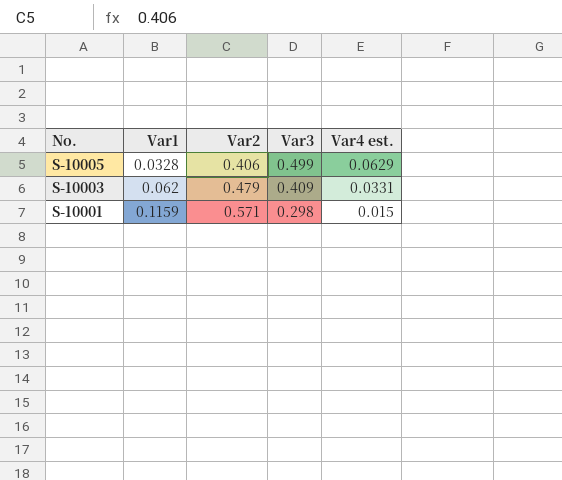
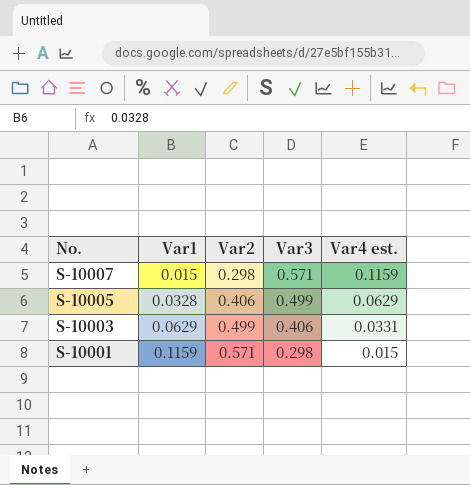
row S-10007: none -> 0.015 | 0.298 | 0.571 | 0.1159
S-10003 | Var1: 0.062 -> 0.0629
S-10003 | Var2: 0.479 -> 0.499
S-10003 | Var3: 0.409 -> 0.406

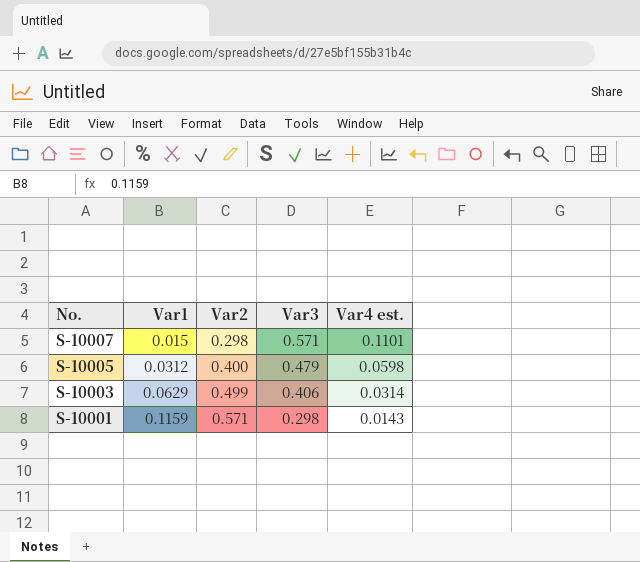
S-10007 | Var4 est.: 0.1159 -> 0.1101
S-10005 | Var1: 0.0328 -> 0.0312
S-10005 | Var2: 0.406 -> 0.400
S-10005 | Var3: 0.499 -> 0.479
S-10005 | Var4 est.: 0.0629 -> 0.0598
S-10003 | Var4 est.: 0.0331 -> 0.0314
S-10001 | Var4 est.: 0.015 -> 0.0143

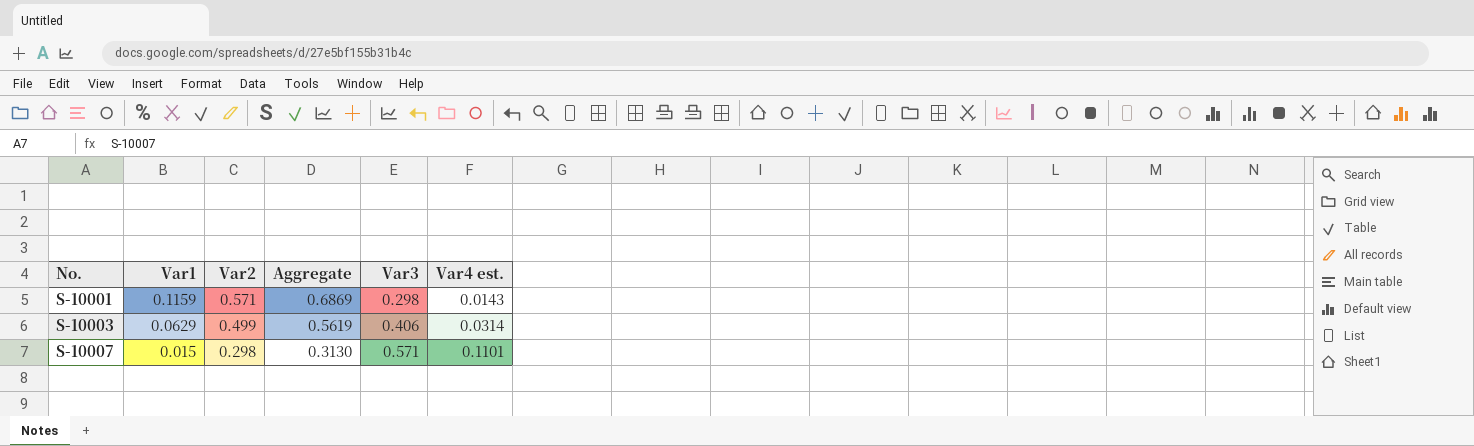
row order: No. descending -> No. ascending
column Aggregate | formula: none -> [Var1] + [Var2]
row S-10005: 0.0312 | 0.400 | 0.479 | 0.0598 -> none

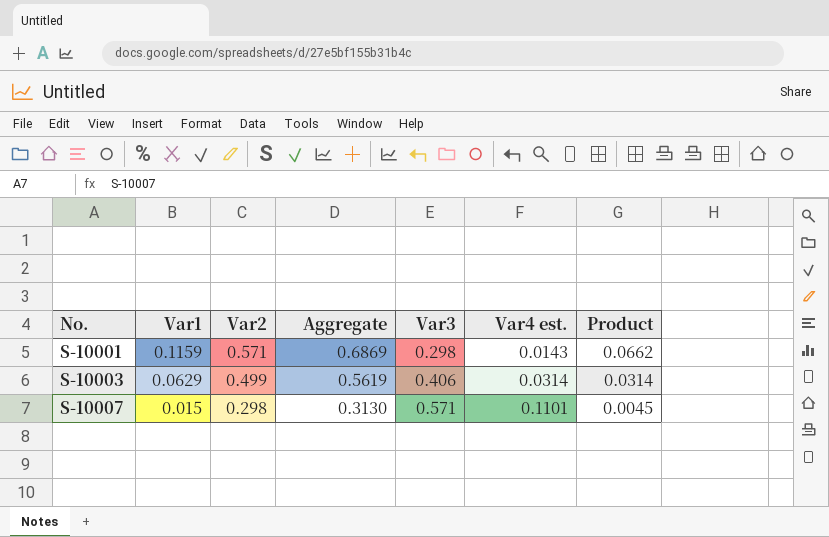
column Product | formula: none -> [Var1] * [Var2]

